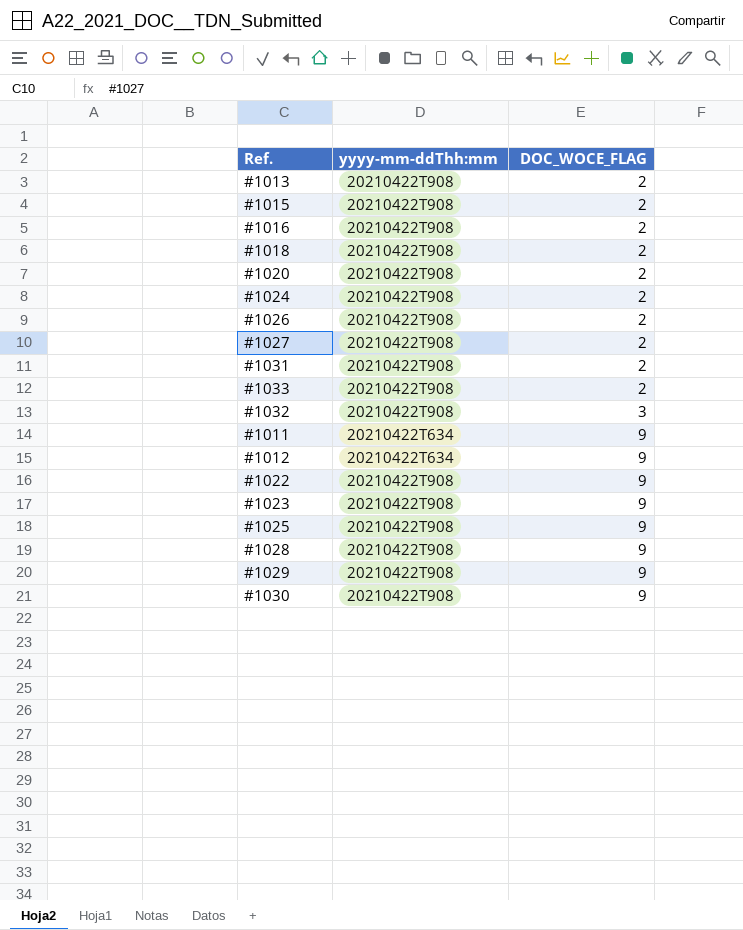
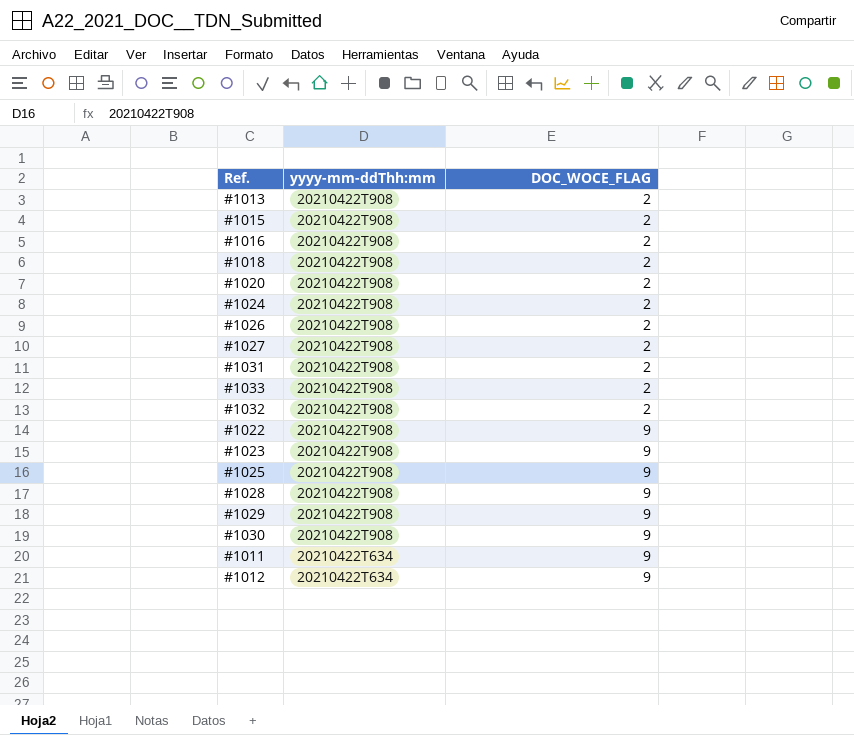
row order: DOC_WOCE_FLAG ascending -> yyyy-mm-ddThh:mm descending
#1032 | DOC_WOCE_FLAG: 3 -> 2

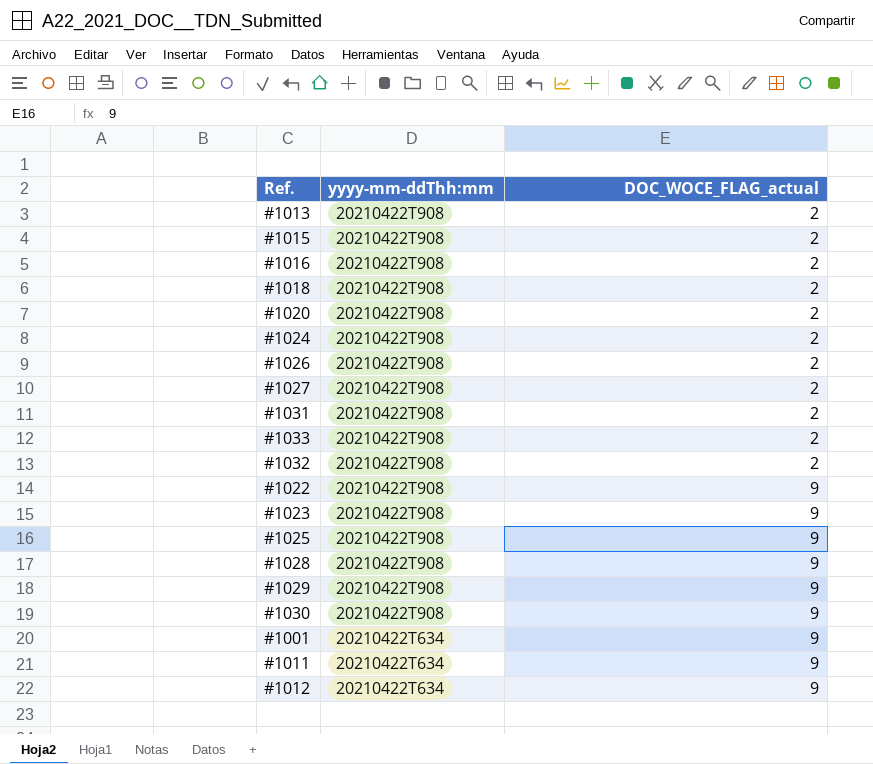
column name: DOC_WOCE_FLAG -> DOC_WOCE_FLAG_actual
row #1001: none -> 20210422T634 | 9

